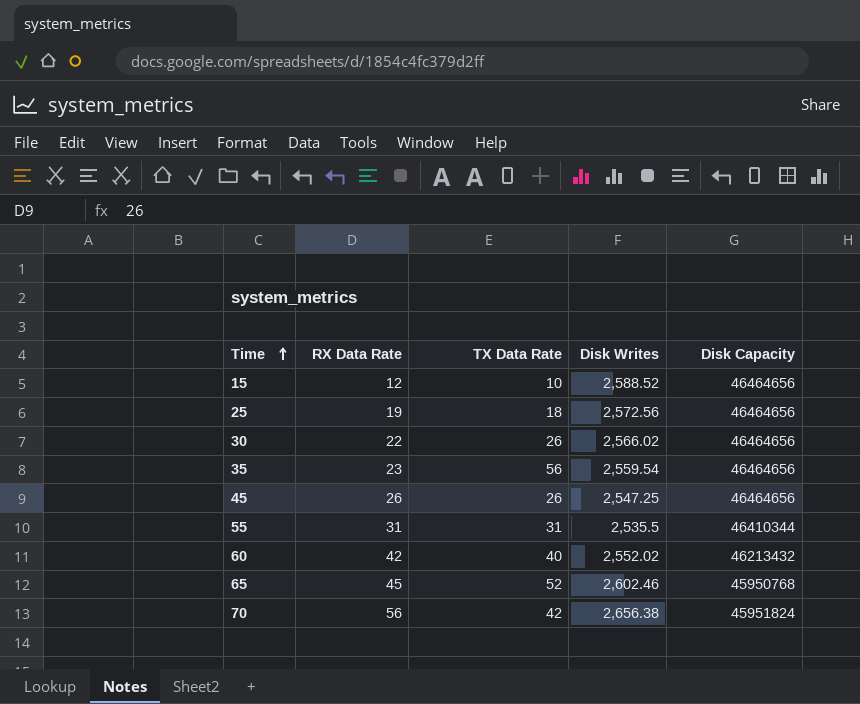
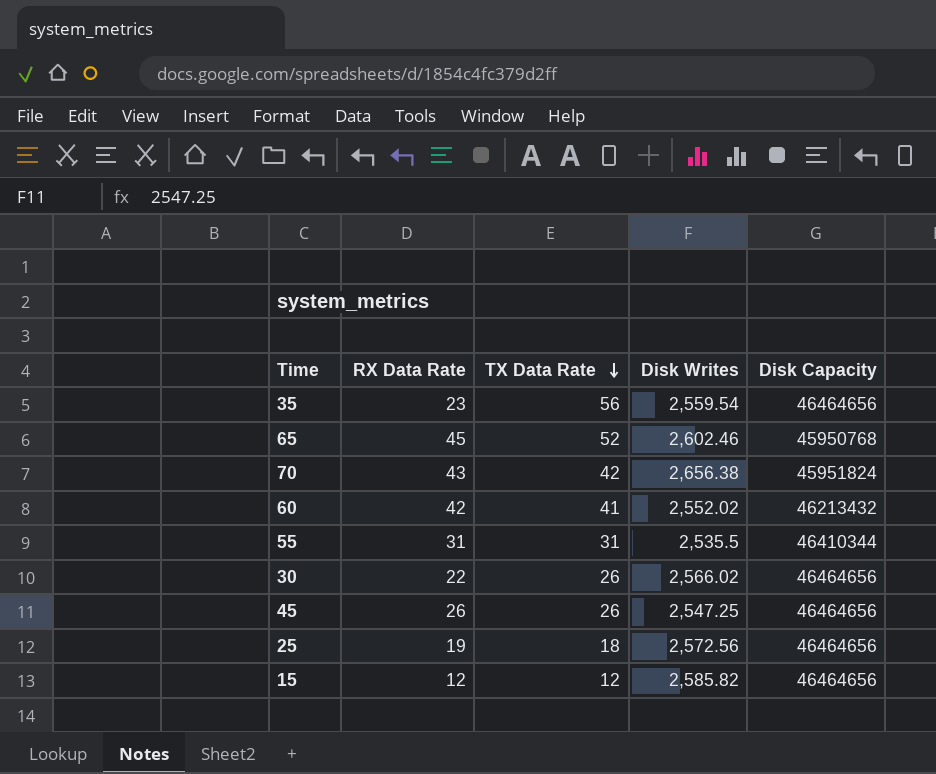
row order: Time ascending -> TX Data Rate descending
70 | RX Data Rate: 56 -> 43
60 | TX Data Rate: 40 -> 41
15 | TX Data Rate: 10 -> 12
15 | Disk Writes: 2,588.52 -> 2,585.82

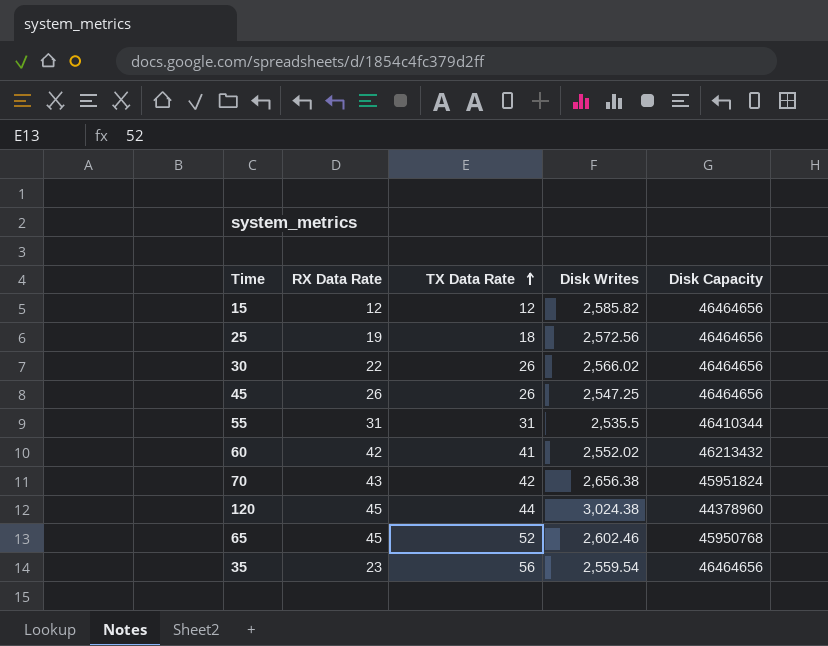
row order: TX Data Rate descending -> TX Data Rate ascending
row 120: none -> 45 | 44 | 3,024.38 | 44378960

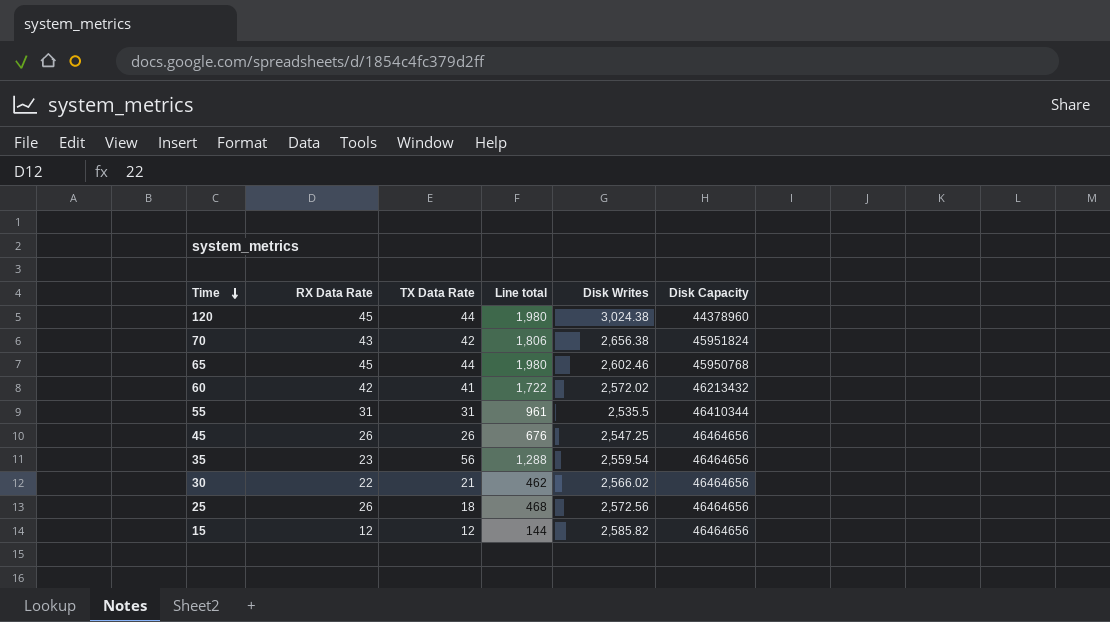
row order: TX Data Rate ascending -> Time descending
column Line total | formula: none -> [RX Data Rate] * [TX Data Rate]
65 | TX Data Rate: 52 -> 44
60 | Disk Writes: 2,552.02 -> 2,572.02
30 | TX Data Rate: 26 -> 21
25 | RX Data Rate: 19 -> 26

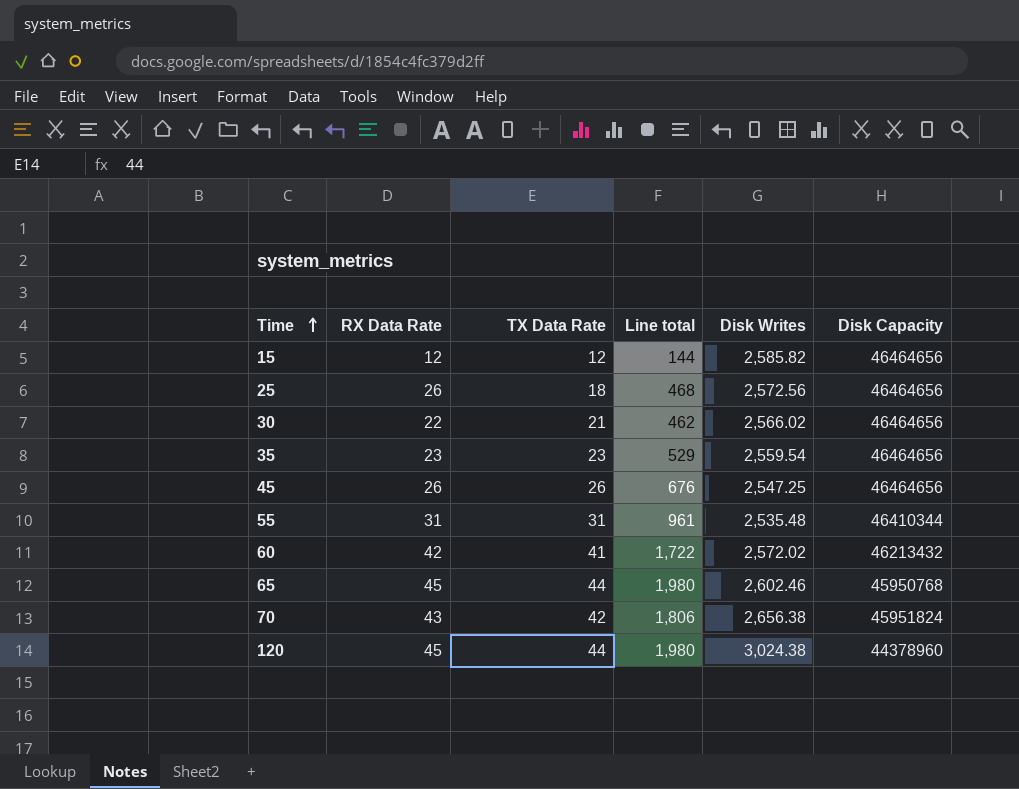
row order: Time descending -> Time ascending
35 | TX Data Rate: 56 -> 23
35 | Line total: 1,288 -> 529
55 | Disk Writes: 2,535.5 -> 2,535.48

